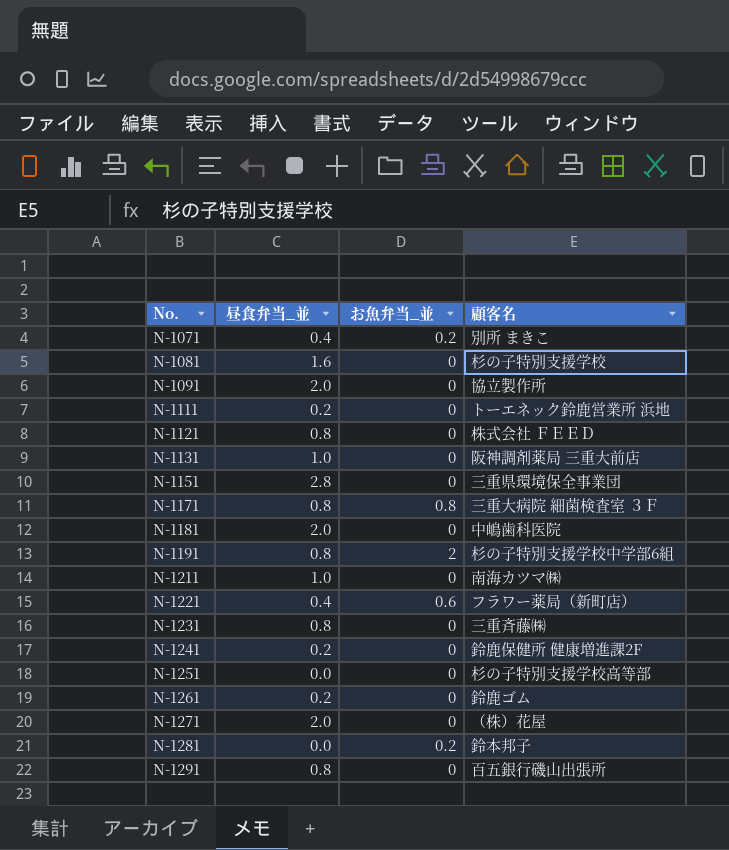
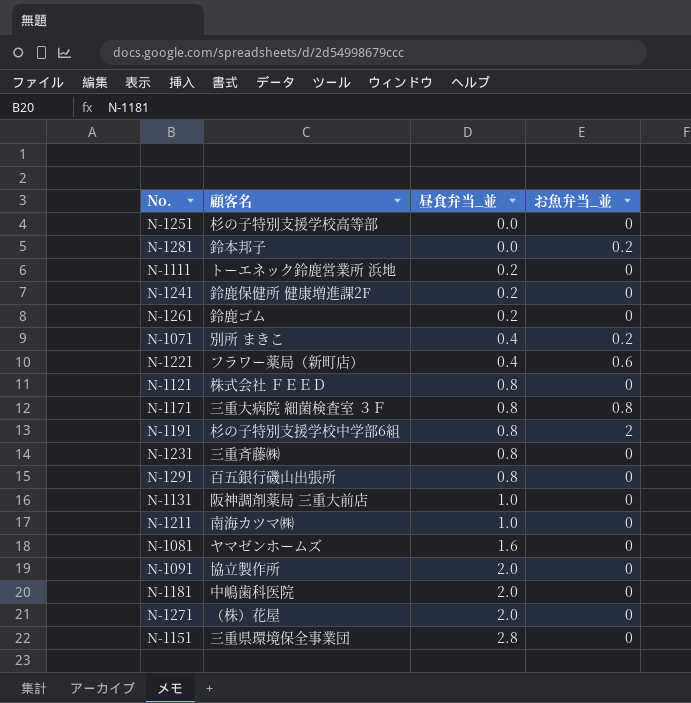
row order: No. ascending -> 昼食弁当_並 ascending
column 顧客名 | position: 4 -> 2
N-1081 | 顧客名: 杉の子特別支援学校 -> ヤマゼンホームズ

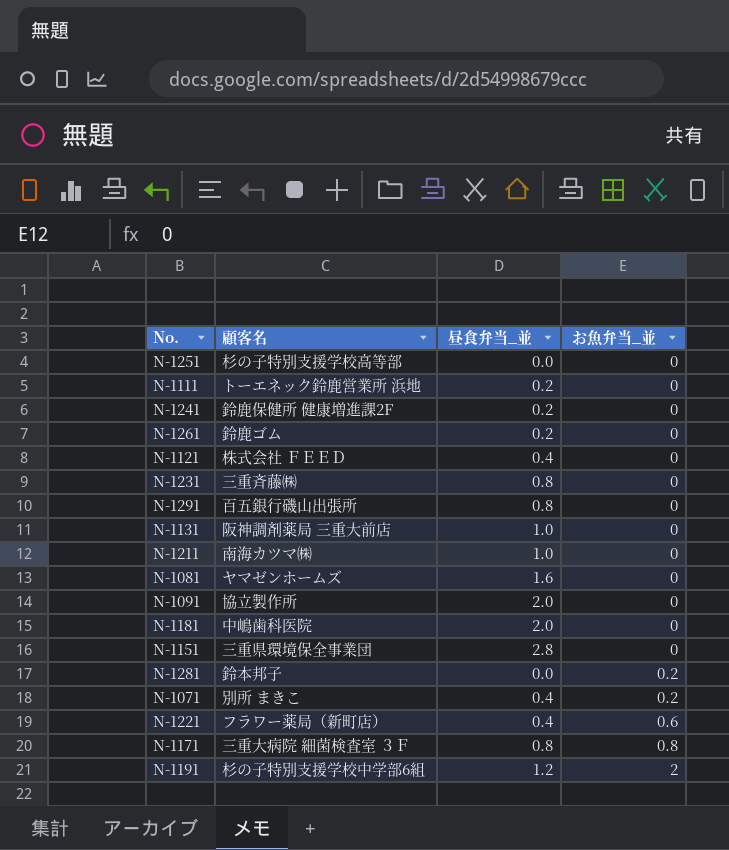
row order: 昼食弁当_並 ascending -> お魚弁当_並 ascending
row N-1271: （株）花屋 | 2.0 | 0 -> none
N-1121 | 昼食弁当_並: 0.8 -> 0.4
N-1191 | 昼食弁当_並: 0.8 -> 1.2

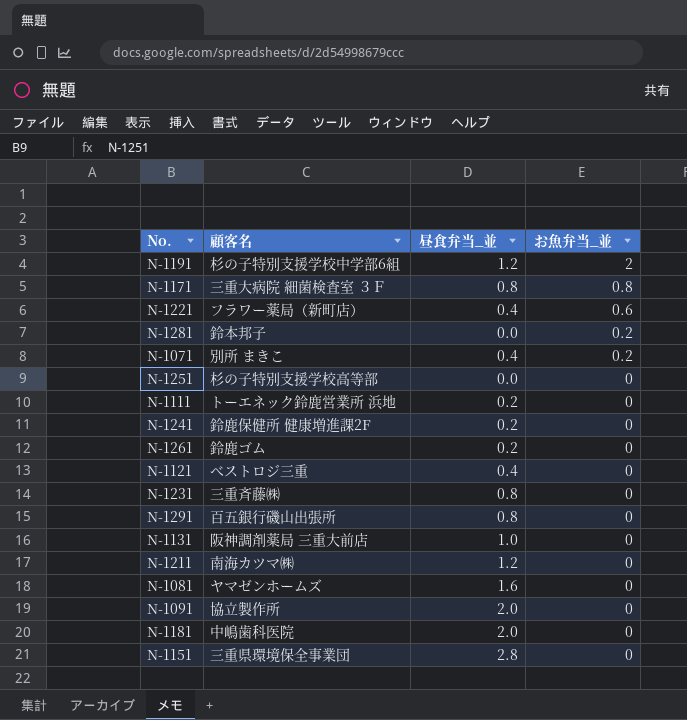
row order: お魚弁当_並 ascending -> お魚弁当_並 descending
N-1121 | 顧客名: 株式会社 ＦＥＥＤ -> べストロジ三重
N-1211 | 昼食弁当_並: 1.0 -> 1.2

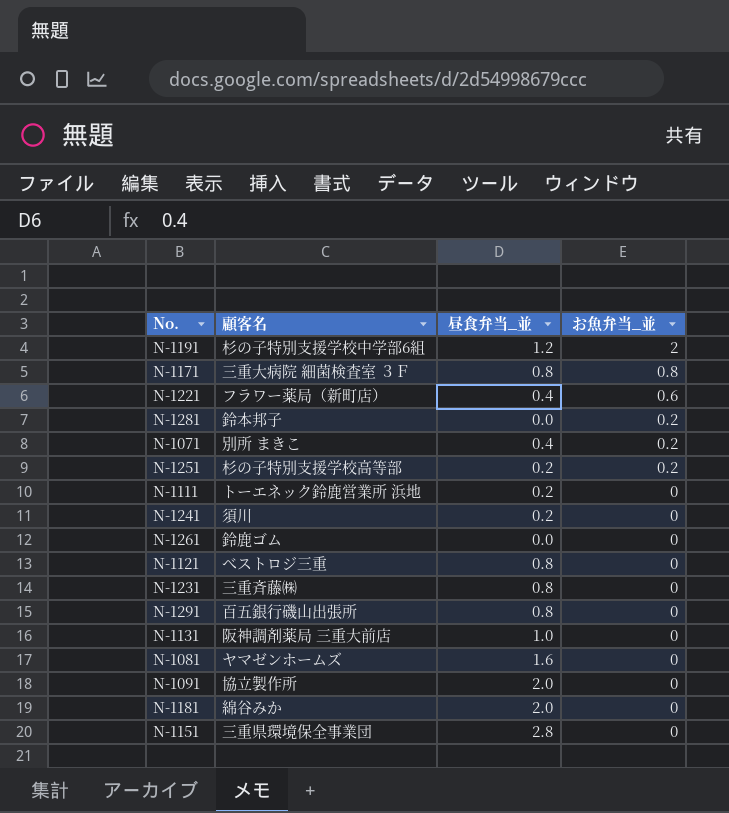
row N-1211: 南海カツマ㈱ | 1.2 | 0 -> none
N-1251 | 昼食弁当_並: 0.0 -> 0.2
N-1251 | お魚弁当_並: 0 -> 0.2
N-1241 | 顧客名: 鈴鹿保健所 健康増進課2F -> 須川
N-1261 | 昼食弁当_並: 0.2 -> 0.0
N-1121 | 昼食弁当_並: 0.4 -> 0.8
N-1181 | 顧客名: 中嶋歯科医院 -> 綿谷みか

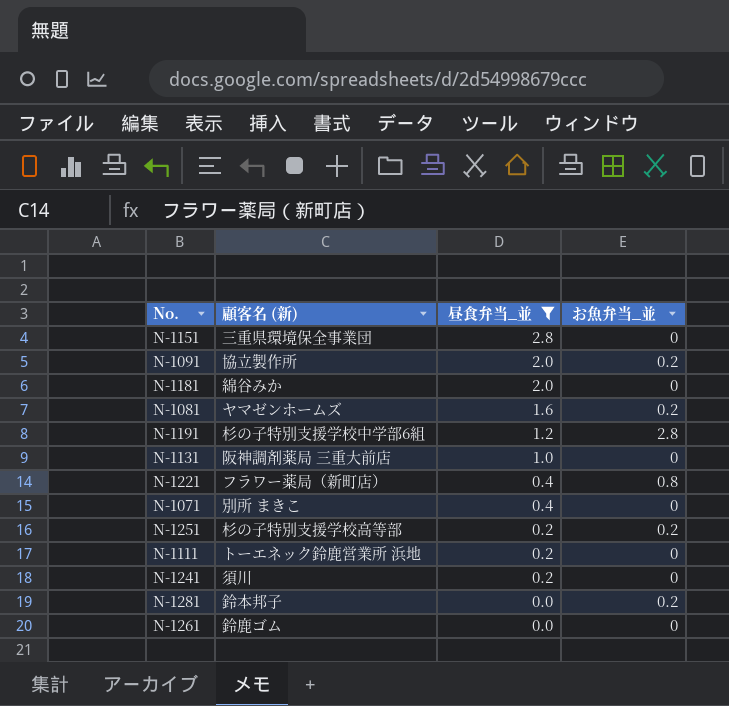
filter: none -> 昼食弁当_並 != 0.8
row order: お魚弁当_並 descending -> 昼食弁当_並 descending
column name: 顧客名 -> 顧客名 (新)
N-1091 | お魚弁当_並: 0 -> 0.2
N-1081 | お魚弁当_並: 0 -> 0.2
N-1191 | お魚弁当_並: 2 -> 2.8
N-1221 | お魚弁当_並: 0.6 -> 0.8
N-1071 | お魚弁当_並: 0.2 -> 0

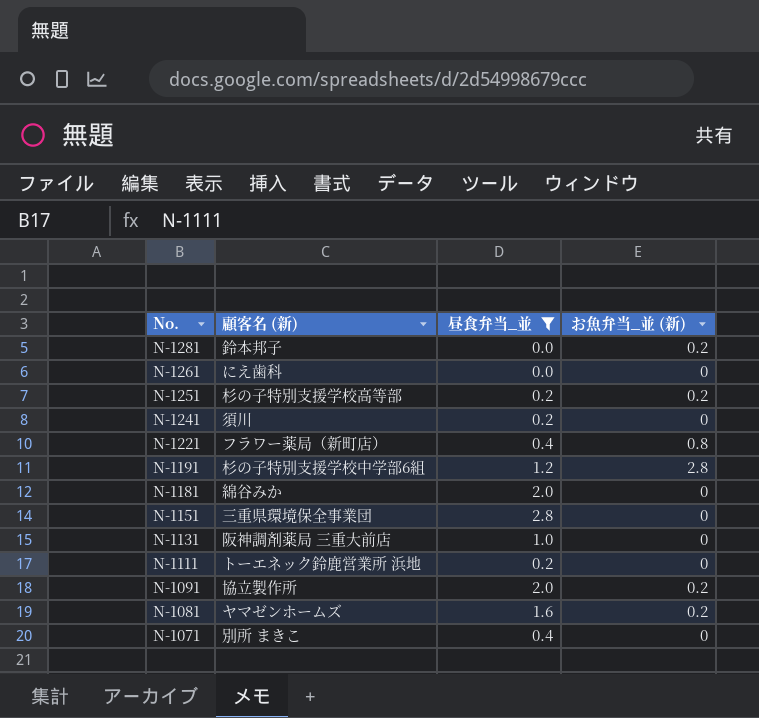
row order: 昼食弁当_並 descending -> No. descending
column name: お魚弁当_並 -> お魚弁当_並 (新)
N-1261 | 顧客名 (新): 鈴鹿ゴム -> にえ歯科

